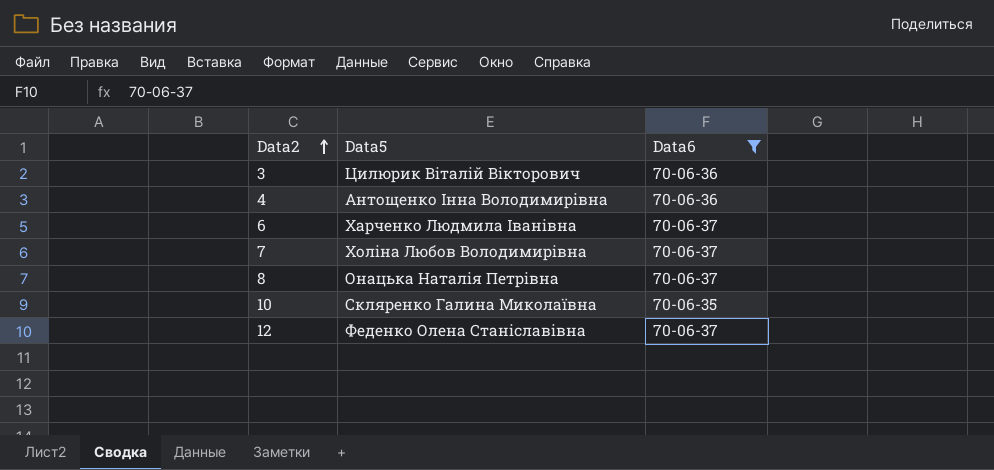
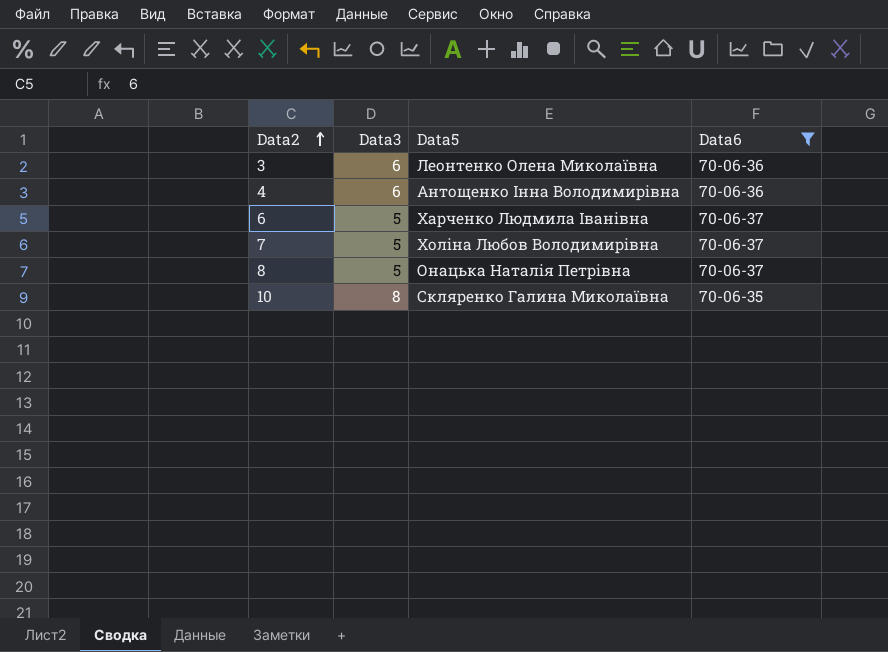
column Data3 | position: none -> 2
row 12: Феденко Олена Станіславівна | 70-06-37 -> none
3 | Data5: Цилюрик Віталій Вікторович -> Леонтенко Олена Миколаївна

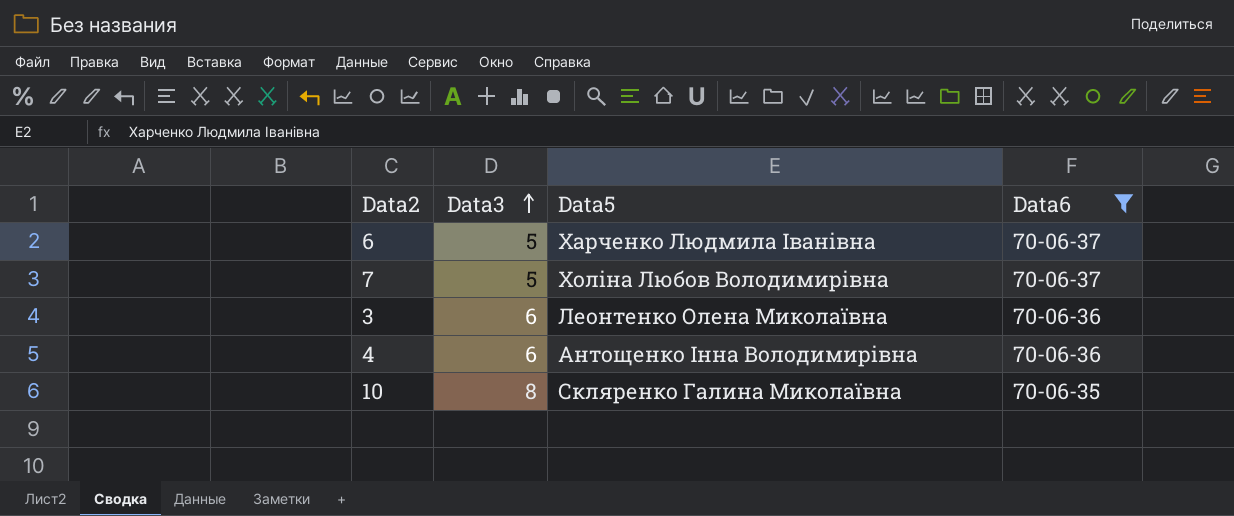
row order: Data2 ascending -> Data3 ascending
row 8: 5 | Онацька Наталія Петрівна | 70-06-37 -> none

